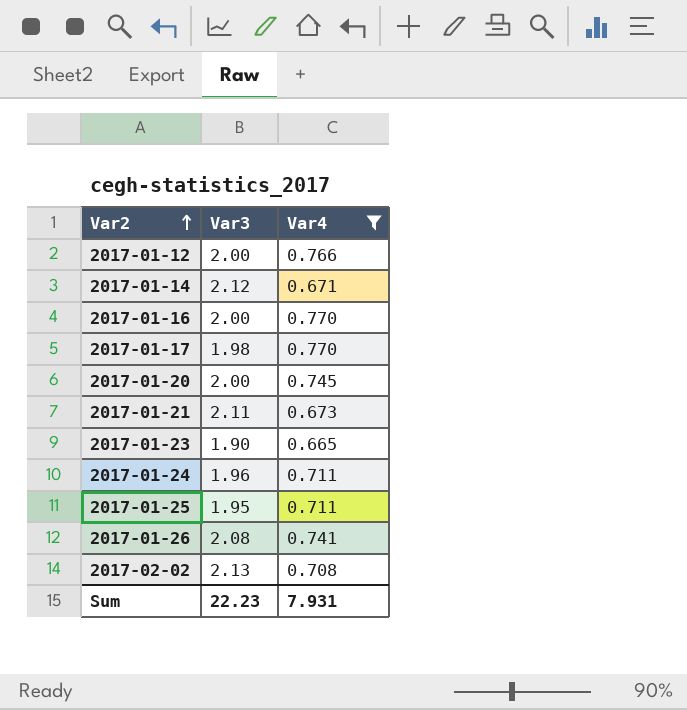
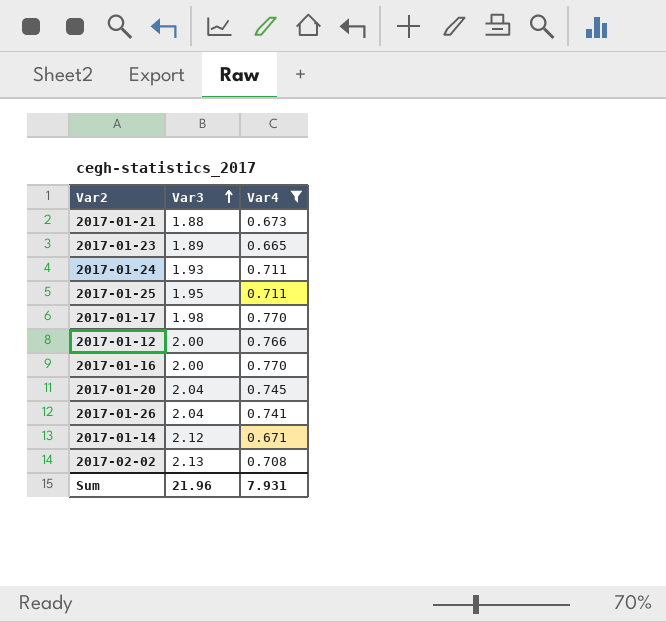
row order: Var2 ascending -> Var3 ascending
2017-01-21 | Var3: 2.11 -> 1.88
2017-01-23 | Var3: 1.90 -> 1.89
2017-01-24 | Var3: 1.96 -> 1.93
2017-01-20 | Var3: 2.00 -> 2.04
2017-01-26 | Var3: 2.08 -> 2.04
Sum | Var3: 22.23 -> 21.96

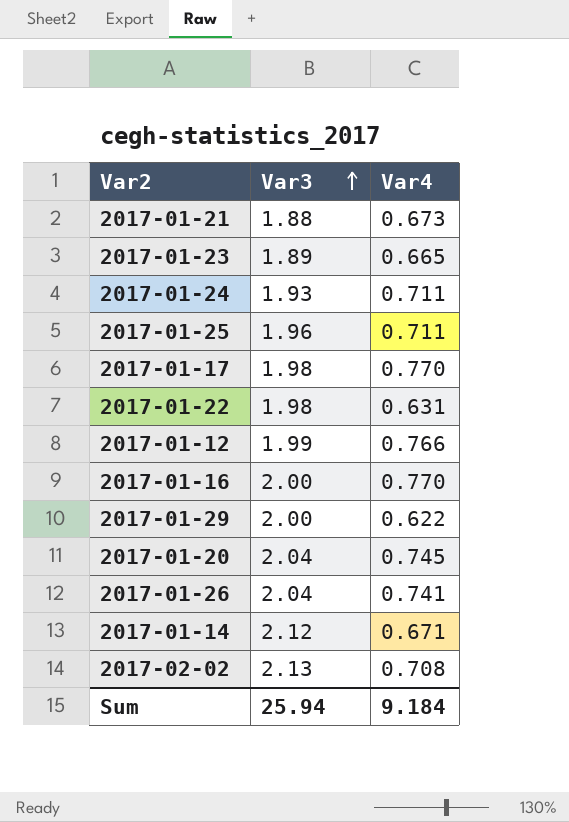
filter: Var4 >= 0.665 -> none
2017-01-25 | Var3: 1.95 -> 1.96
2017-01-12 | Var3: 2.00 -> 1.99
Sum | Var3: 21.96 -> 25.94
Sum | Var4: 7.931 -> 9.184

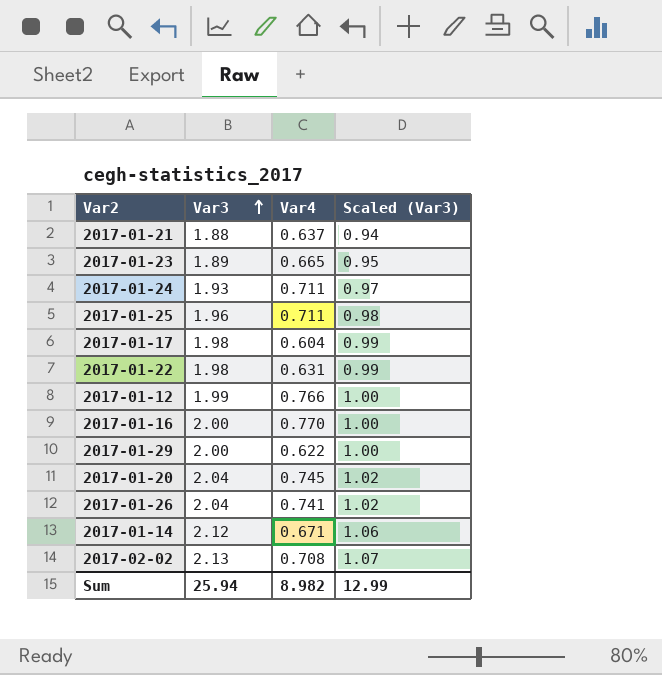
column Scaled (Var3) | formula: none -> [Var3] * 0.5
2017-01-21 | Var4: 0.673 -> 0.637
2017-01-17 | Var4: 0.770 -> 0.604
Sum | Var4: 9.184 -> 8.982

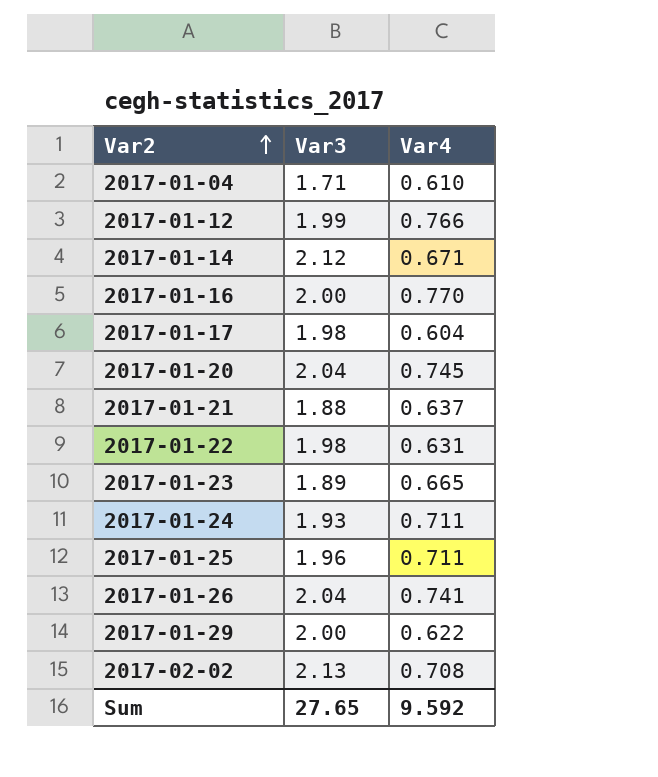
row order: Var3 ascending -> Var2 ascending
column Scaled (Var3) | formula: [Var3] * 0.5 -> none
row 2017-01-04: none -> 1.71 | 0.610
Sum | Var3: 25.94 -> 27.65
Sum | Var4: 8.982 -> 9.592

